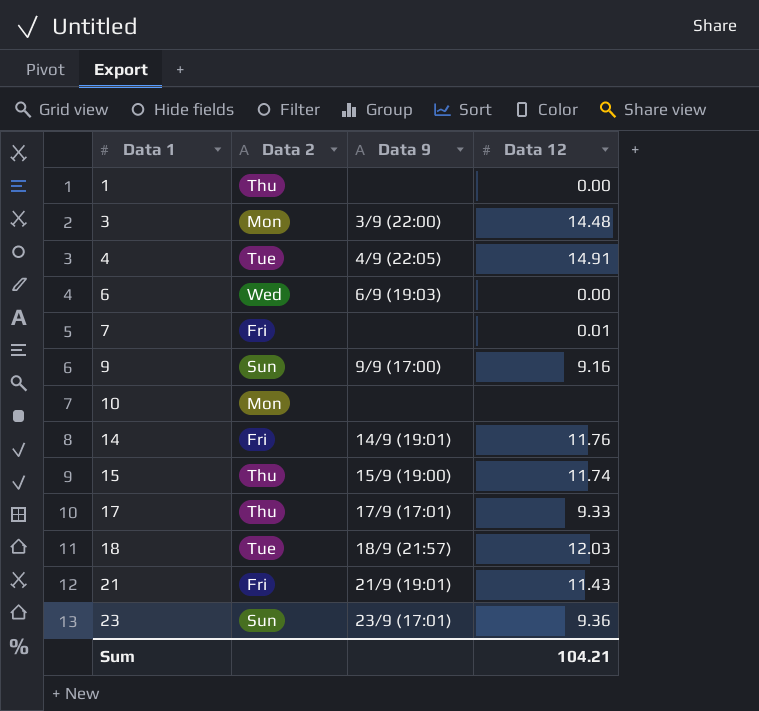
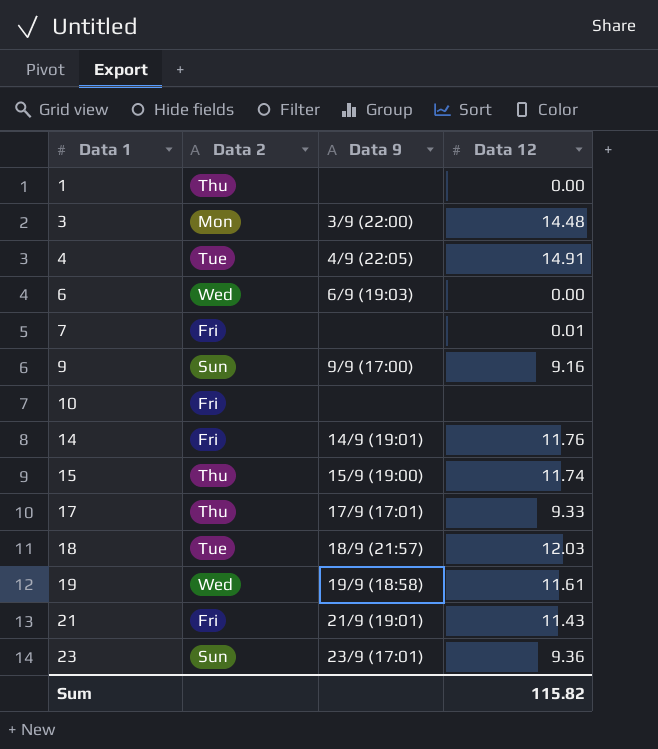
10 | Data 2: Mon -> Fri
row 19: none -> Wed | 19/9 (18:58) | 11.61
Sum | Data 12: 104.21 -> 115.82

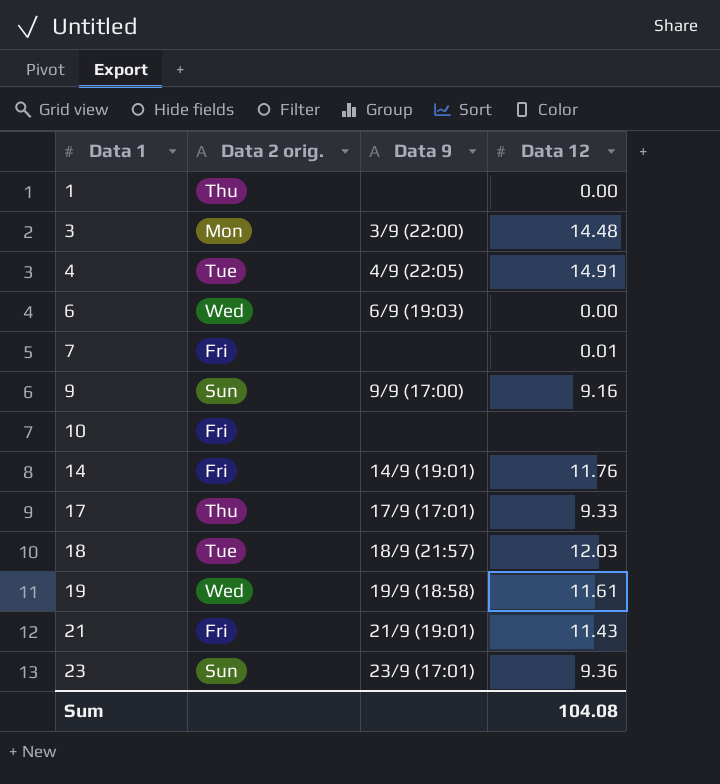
column name: Data 2 -> Data 2 orig.
row 15: Thu | 15/9 (19:00) | 11.74 -> none
Sum | Data 12: 115.82 -> 104.08

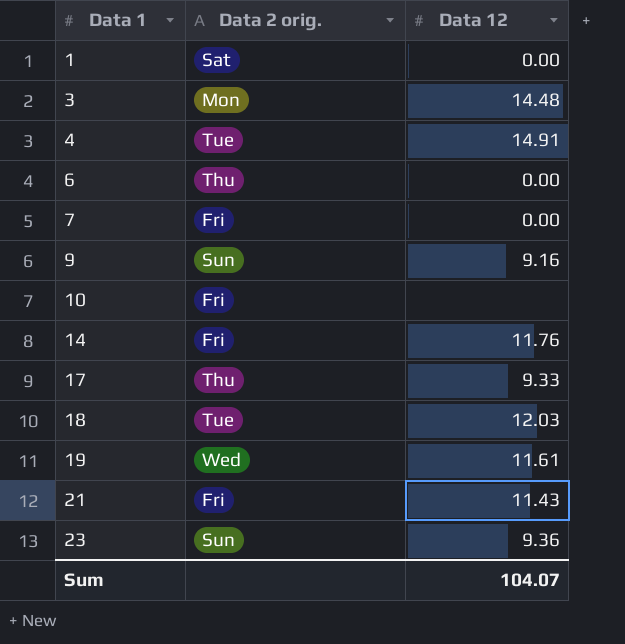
column Data 9 | position: 3 -> none
1 | Data 2 orig.: Thu -> Sat
6 | Data 2 orig.: Wed -> Thu
7 | Data 12: 0.01 -> 0.00
Sum | Data 12: 104.08 -> 104.07

